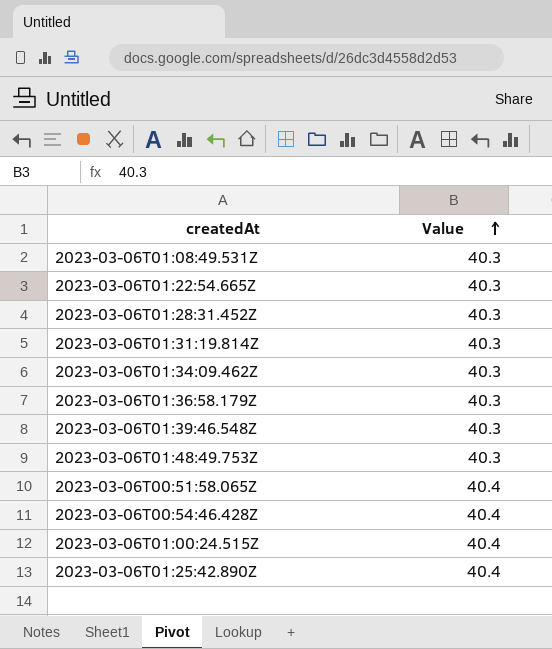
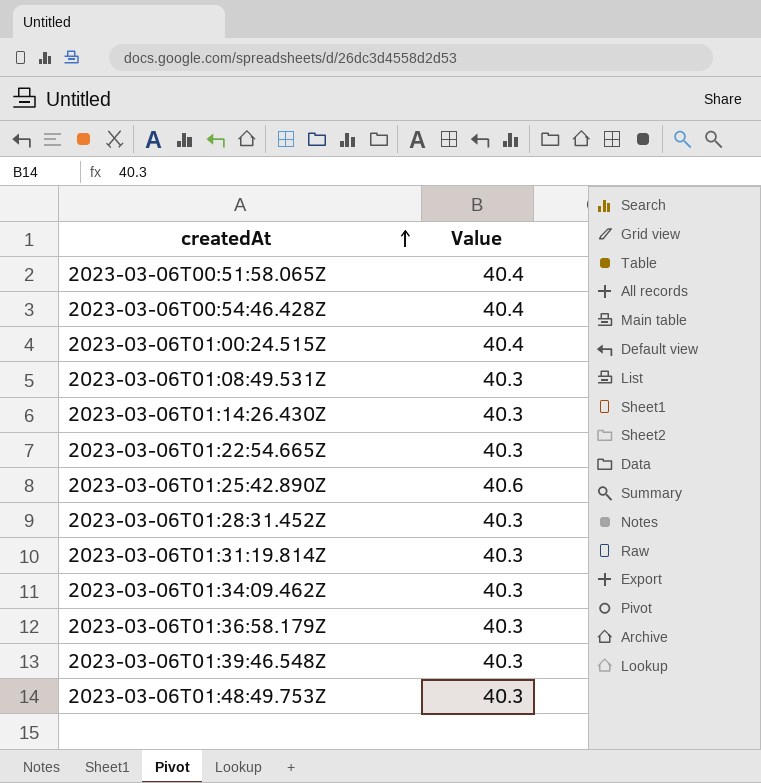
row order: Value ascending -> createdAt ascending
row 2023-03-06T01:14:26.430Z: none -> 40.3
2023-03-06T01:25:42.890Z | Value: 40.4 -> 40.6

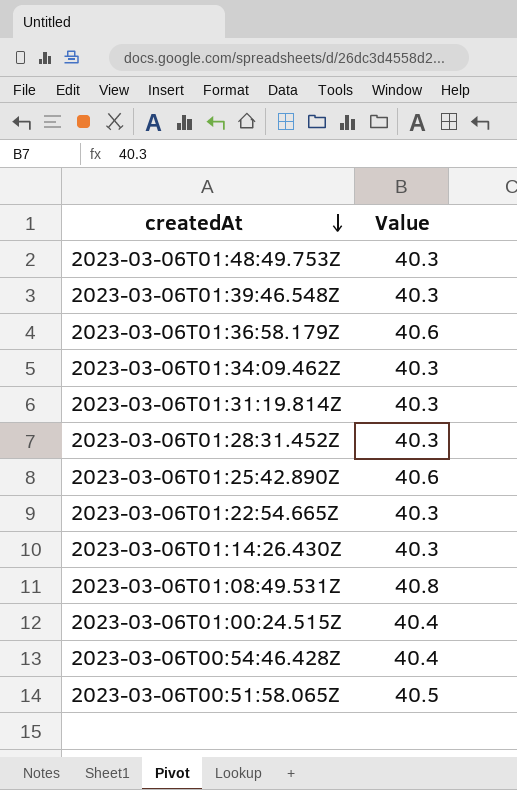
row order: createdAt ascending -> createdAt descending
2023-03-06T01:36:58.179Z | Value: 40.3 -> 40.6
2023-03-06T01:08:49.531Z | Value: 40.3 -> 40.8
2023-03-06T00:51:58.065Z | Value: 40.4 -> 40.5

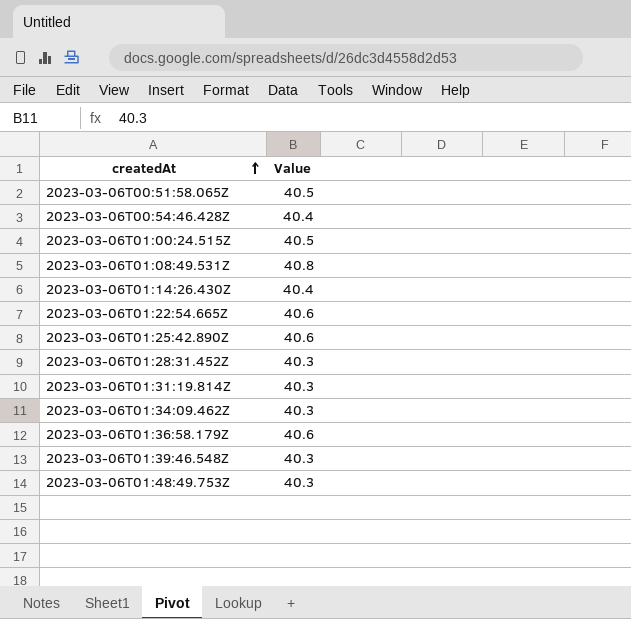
row order: createdAt descending -> createdAt ascending
2023-03-06T01:00:24.515Z | Value: 40.4 -> 40.5
2023-03-06T01:14:26.430Z | Value: 40.3 -> 40.4
2023-03-06T01:22:54.665Z | Value: 40.3 -> 40.6

